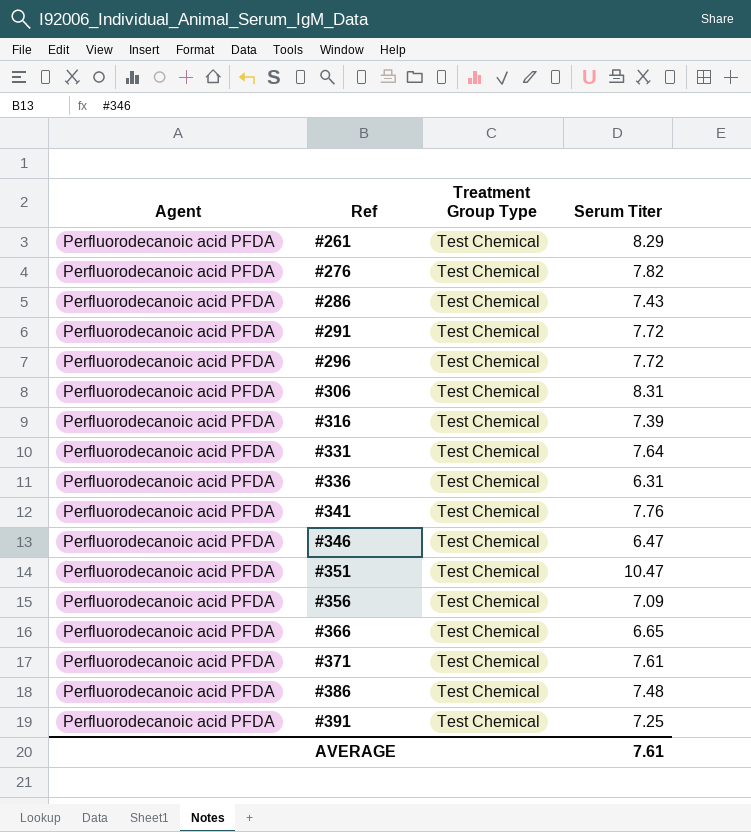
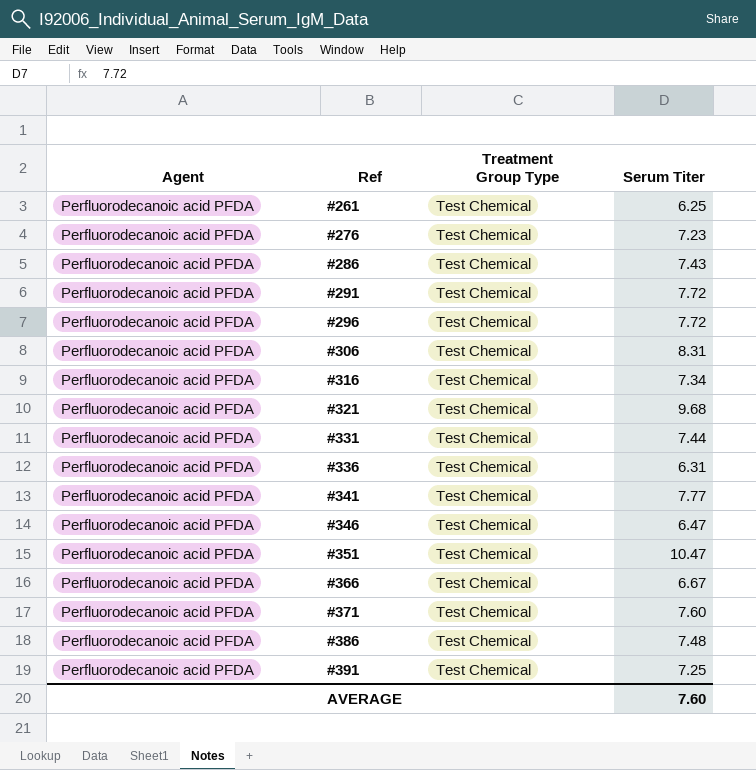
row #356: Perfluorodecanoic acid PFDA | Test Chemical | 7.09 -> none
#261 | Serum Titer: 8.29 -> 6.25
#276 | Serum Titer: 7.82 -> 7.23
#316 | Serum Titer: 7.39 -> 7.34
row #321: none -> Perfluorodecanoic acid PFDA | Test Chemical | 9.68
#331 | Serum Titer: 7.64 -> 7.44
#341 | Serum Titer: 7.76 -> 7.77
#366 | Serum Titer: 6.65 -> 6.67
#371 | Serum Titer: 7.61 -> 7.60
AVERAGE | Serum Titer: 7.61 -> 7.60

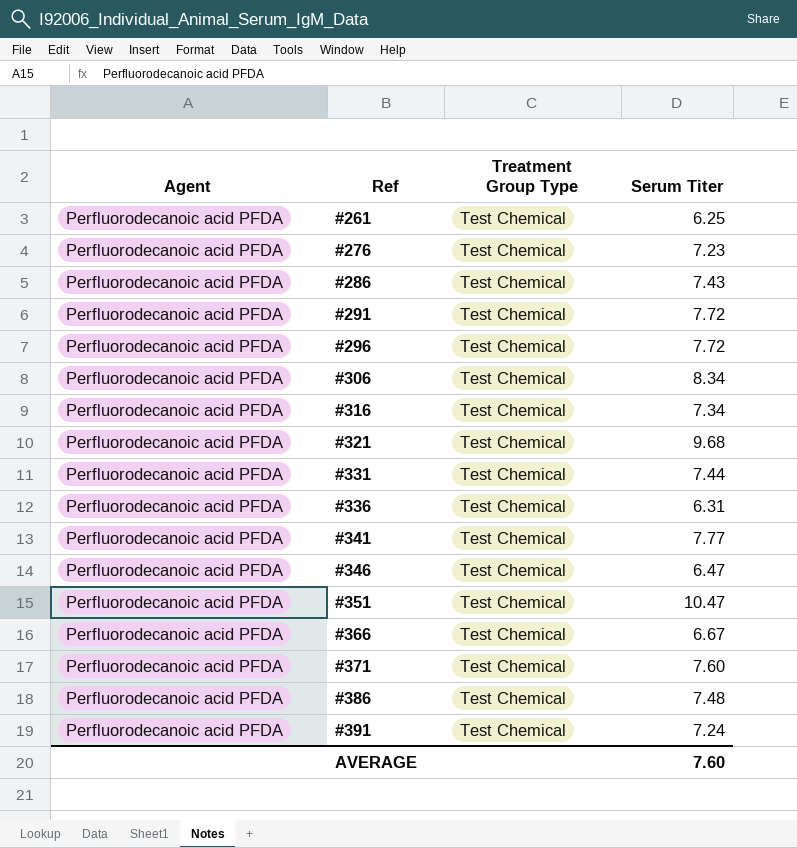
#306 | Serum Titer: 8.31 -> 8.34
#391 | Serum Titer: 7.25 -> 7.24

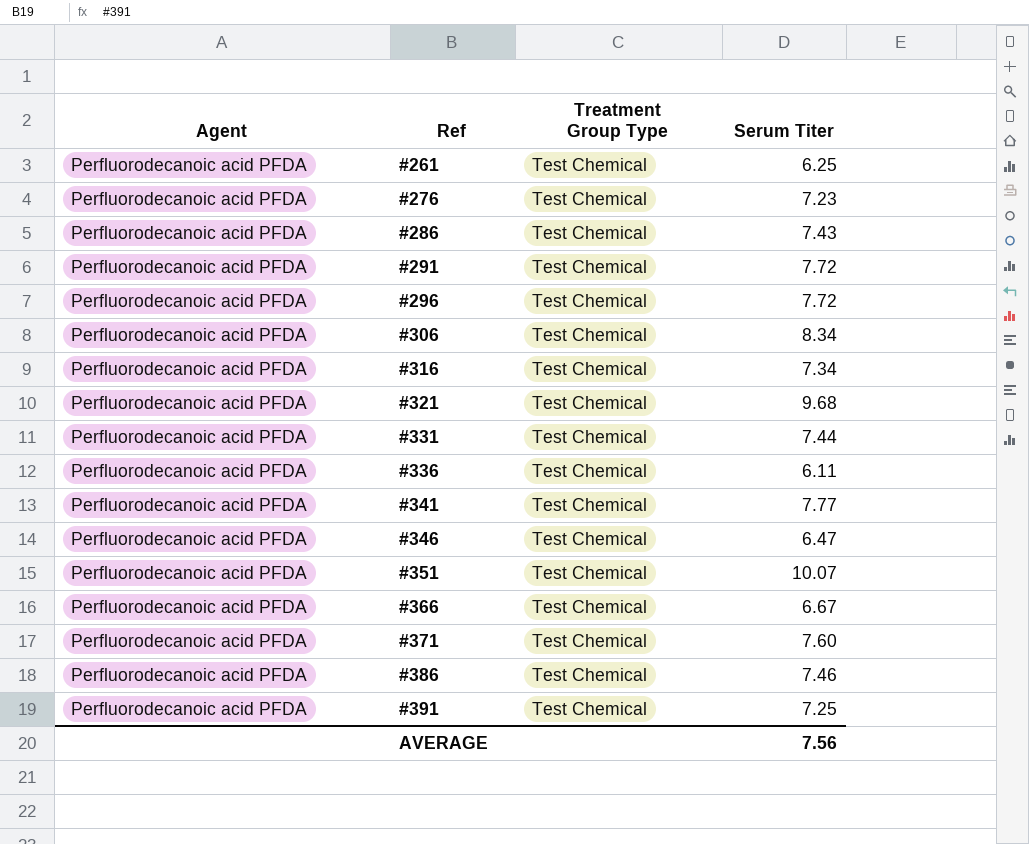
#336 | Serum Titer: 6.31 -> 6.11
#351 | Serum Titer: 10.47 -> 10.07
#386 | Serum Titer: 7.48 -> 7.46
#391 | Serum Titer: 7.24 -> 7.25
AVERAGE | Serum Titer: 7.60 -> 7.56

